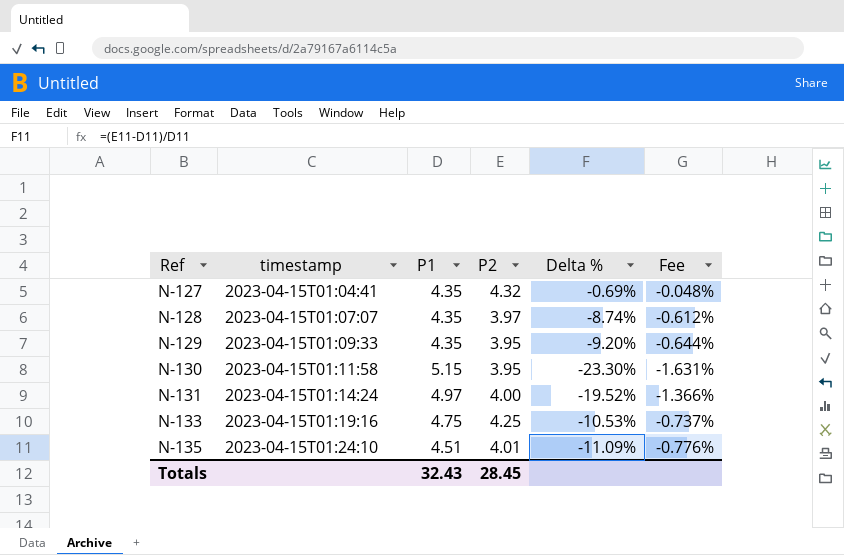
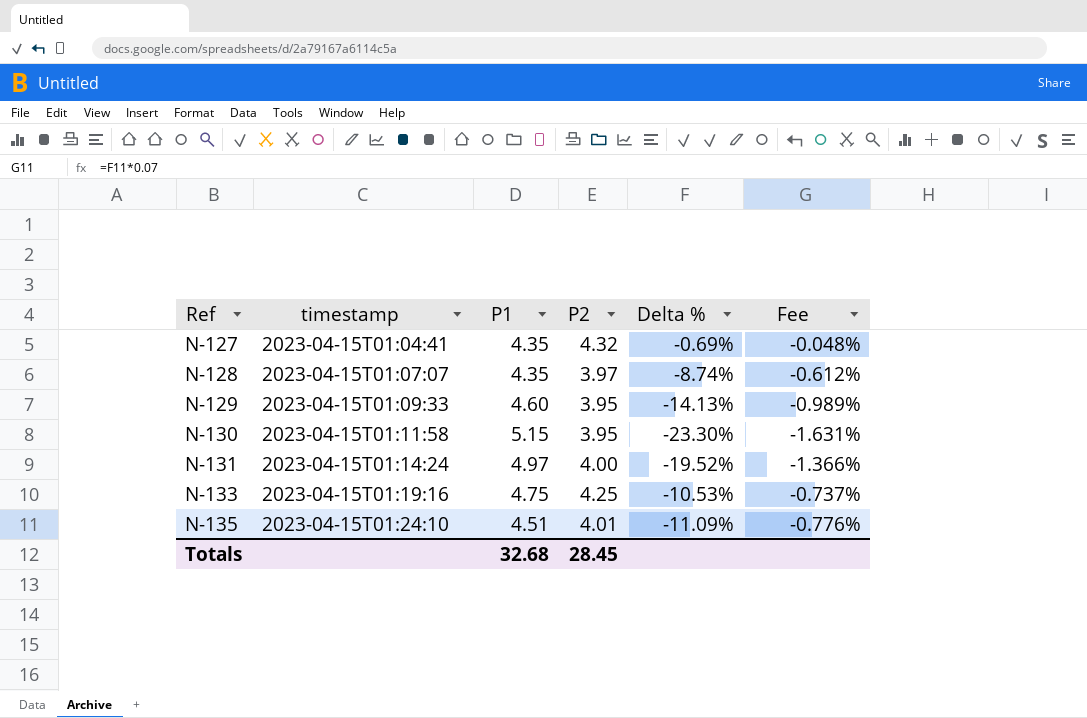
N-129 | P1: 4.35 -> 4.60
N-129 | Delta %: -9.20% -> -14.13%
N-129 | Fee: -0.644% -> -0.989%
Totals | P1: 32.43 -> 32.68

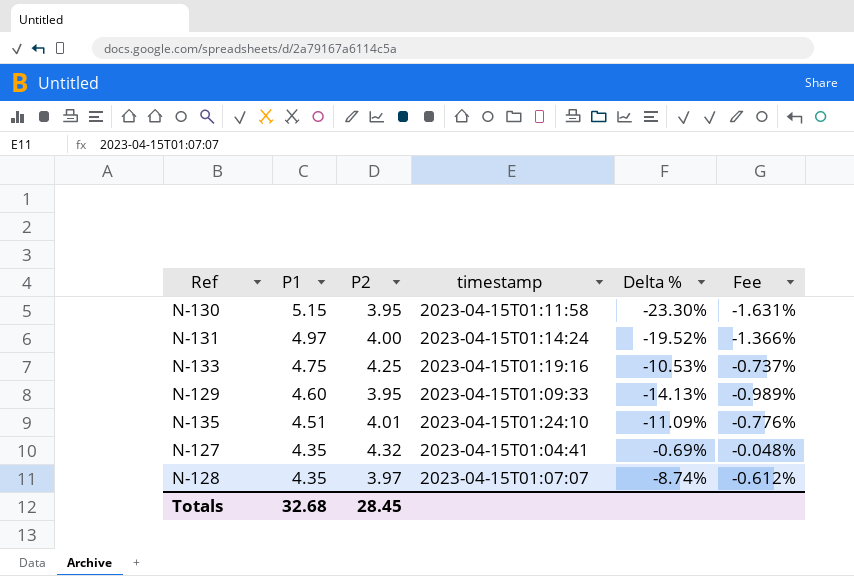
row order: Ref ascending -> P1 descending
column timestamp | position: 2 -> 4

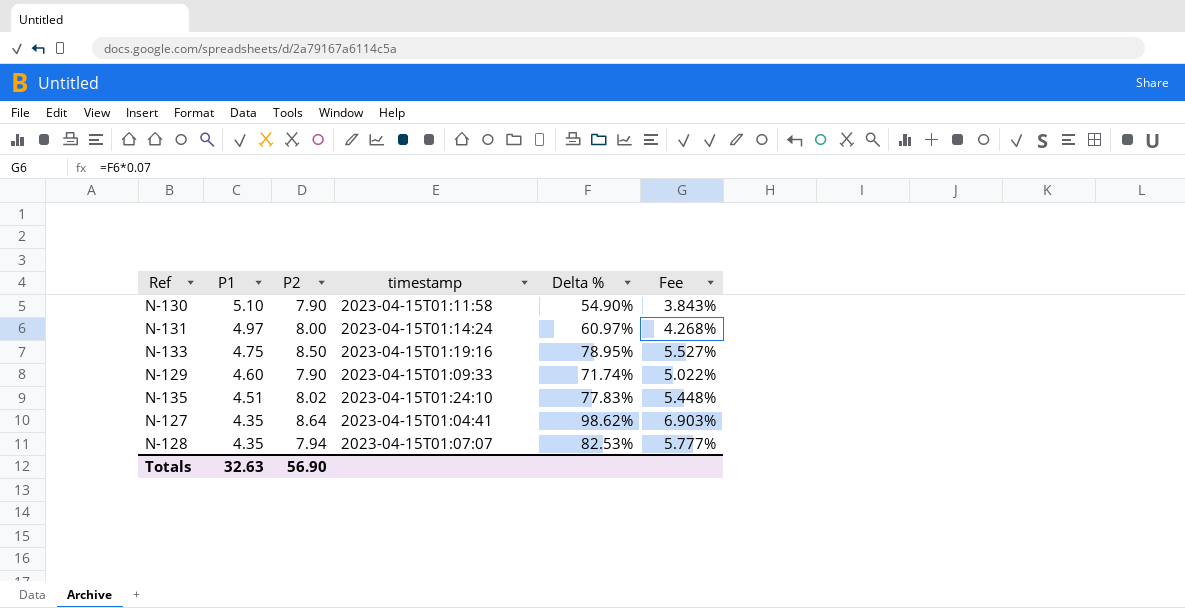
N-130 | P1: 5.15 -> 5.10
N-130 | P2: 3.95 -> 7.90
N-130 | Delta %: -23.30% -> 54.90%
N-130 | Fee: -1.631% -> 3.843%
N-131 | P2: 4.00 -> 8.00
N-131 | Delta %: -19.52% -> 60.97%
N-131 | Fee: -1.366% -> 4.268%
N-133 | P2: 4.25 -> 8.50
N-133 | Delta %: -10.53% -> 78.95%
N-133 | Fee: -0.737% -> 5.527%
N-129 | P2: 3.95 -> 7.90
N-129 | Delta %: -14.13% -> 71.74%
N-129 | Fee: -0.989% -> 5.022%
N-135 | P2: 4.01 -> 8.02
N-135 | Delta %: -11.09% -> 77.83%
N-135 | Fee: -0.776% -> 5.448%
N-127 | P2: 4.32 -> 8.64
N-127 | Delta %: -0.69% -> 98.62%
N-127 | Fee: -0.048% -> 6.903%
N-128 | P2: 3.97 -> 7.94
N-128 | Delta %: -8.74% -> 82.53%
N-128 | Fee: -0.612% -> 5.777%
Totals | P1: 32.68 -> 32.63
Totals | P2: 28.45 -> 56.90

